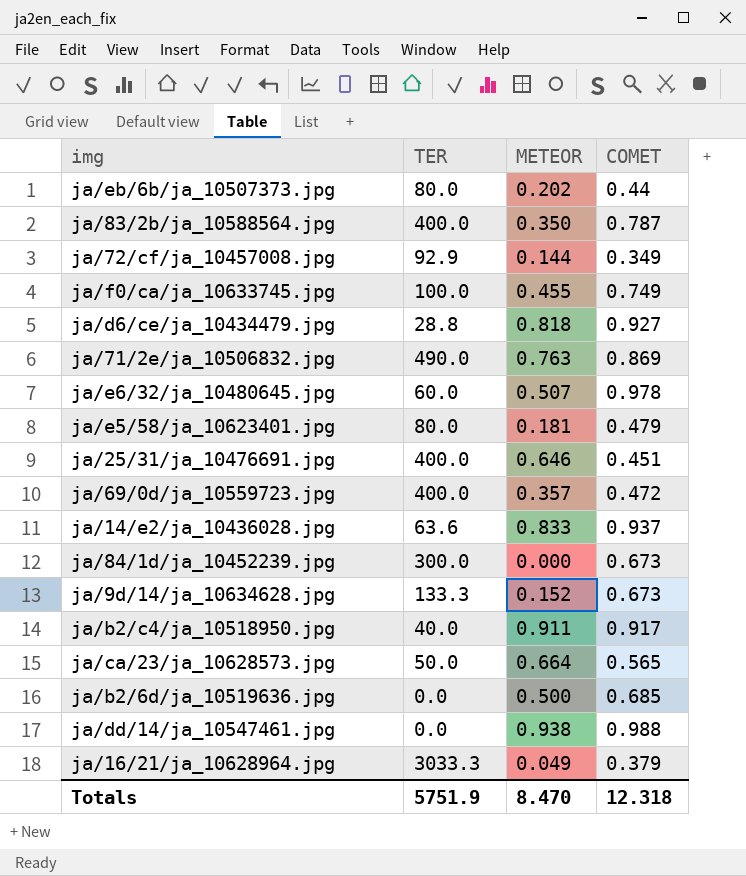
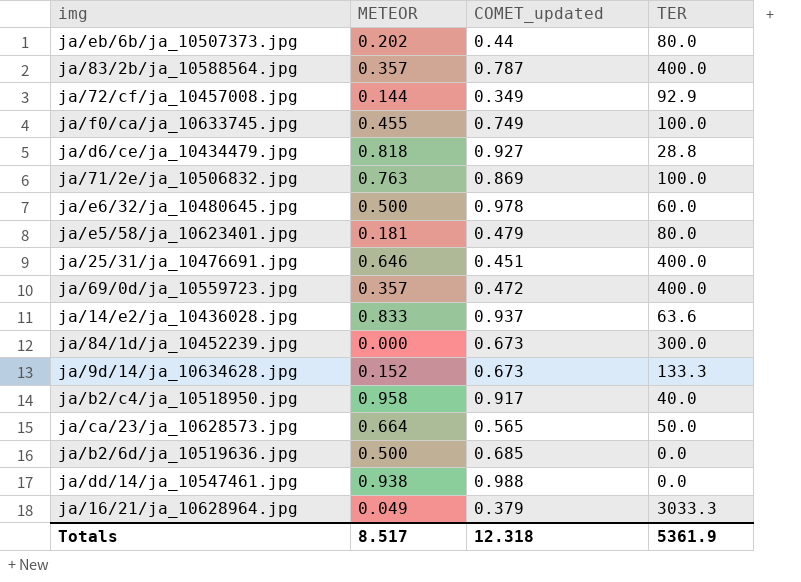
column name: COMET -> COMET_updated
column TER | position: 2 -> 4
ja/83/2b/ja_10588564.jpg | METEOR: 0.350 -> 0.357
ja/71/2e/ja_10506832.jpg | TER: 490.0 -> 100.0
ja/e6/32/ja_10480645.jpg | METEOR: 0.507 -> 0.500
ja/b2/c4/ja_10518950.jpg | METEOR: 0.911 -> 0.958
Totals | METEOR: 8.470 -> 8.517
Totals | TER: 5751.9 -> 5361.9

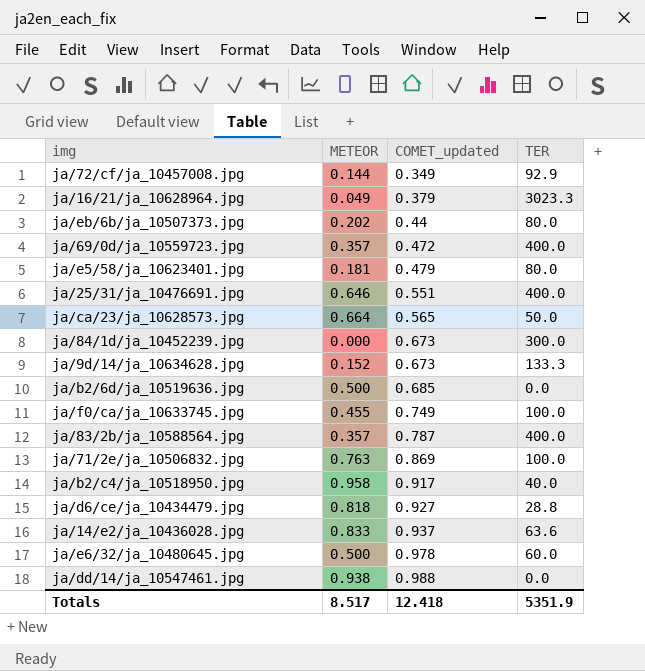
row order: none -> COMET_updated ascending
ja/16/21/ja_10628964.jpg | TER: 3033.3 -> 3023.3
ja/25/31/ja_10476691.jpg | COMET_updated: 0.451 -> 0.551
Totals | COMET_updated: 12.318 -> 12.418
Totals | TER: 5361.9 -> 5351.9

